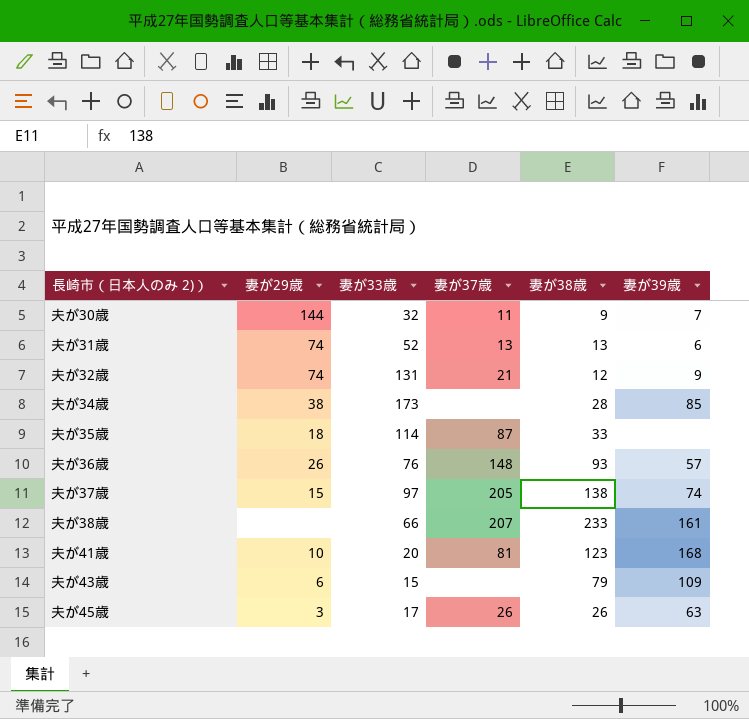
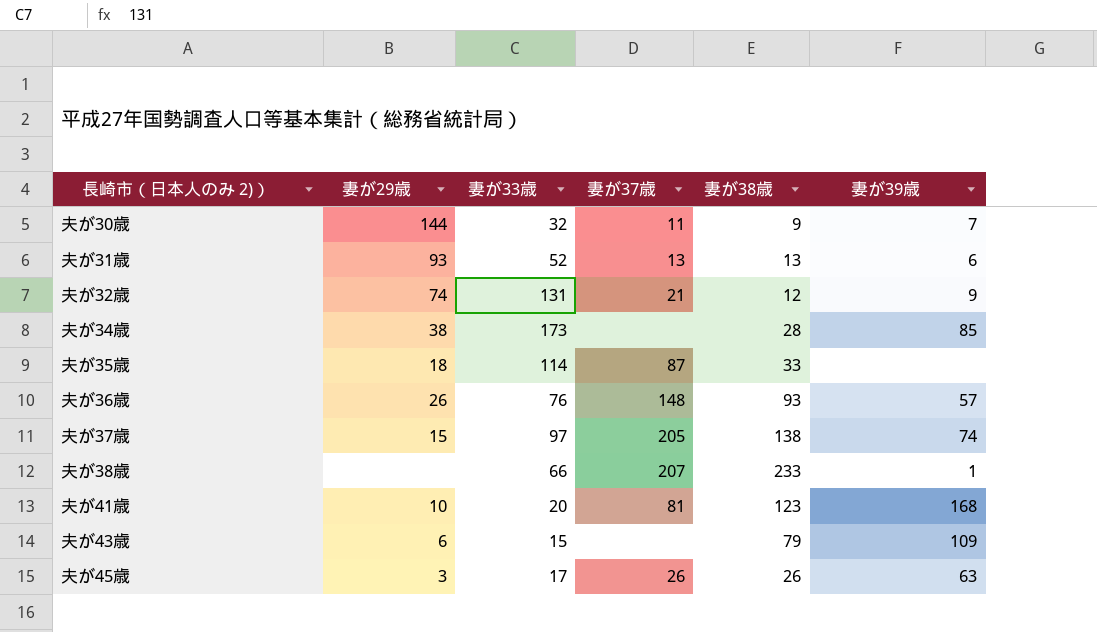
夫が31歳 | 妻が29歳: 74 -> 93
夫が38歳 | 妻が39歳: 161 -> 1

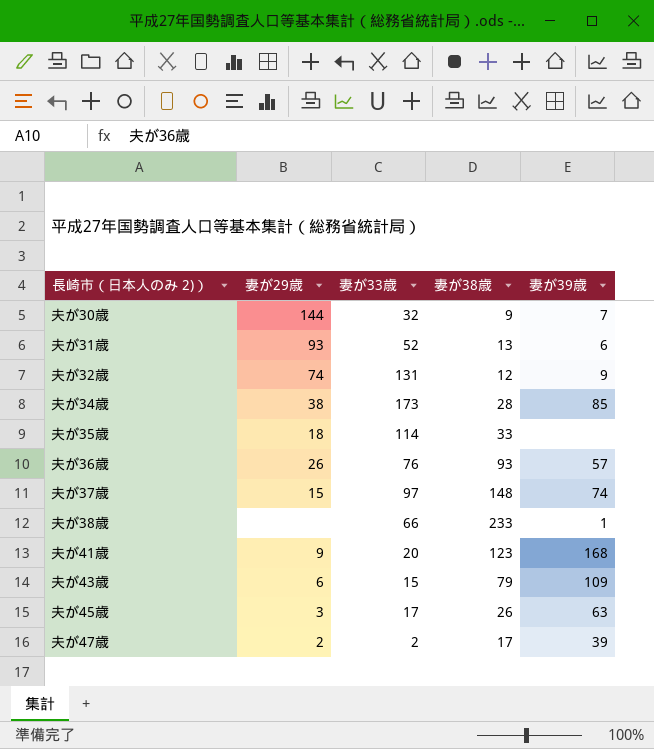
column 妻が37歳 | position: 4 -> none
夫が37歳 | 妻が38歳: 138 -> 148
夫が41歳 | 妻が29歳: 10 -> 9
row 夫が47歳: none -> 2 | 2 | 17 | 39

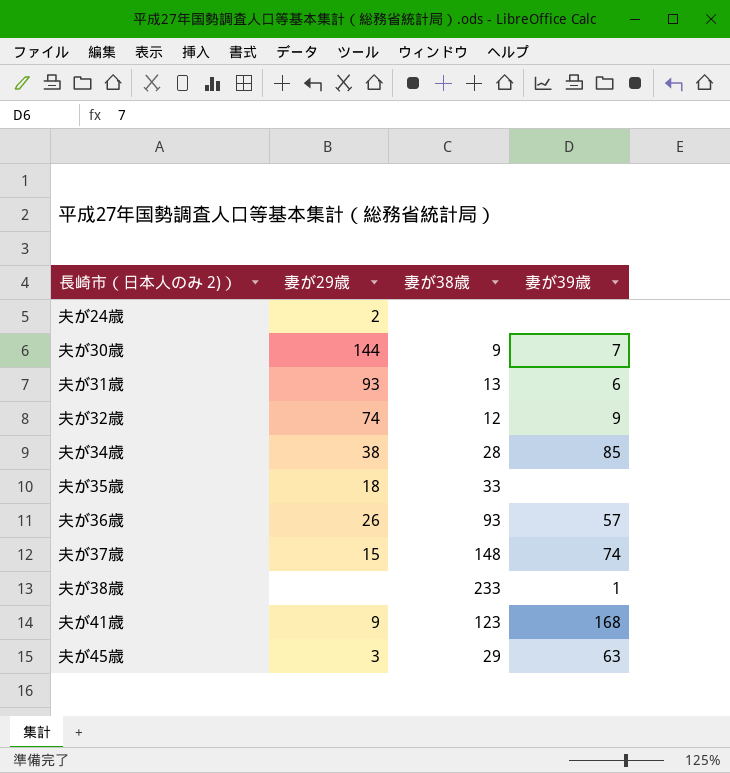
column 妻が33歳 | position: 3 -> none
row 夫が43歳: 6 | 15 | 79 | 109 -> none
row 夫が47歳: 2 | 2 | 17 | 39 -> none
row 夫が24歳: none -> 2 | none | none
夫が45歳 | 妻が38歳: 26 -> 29

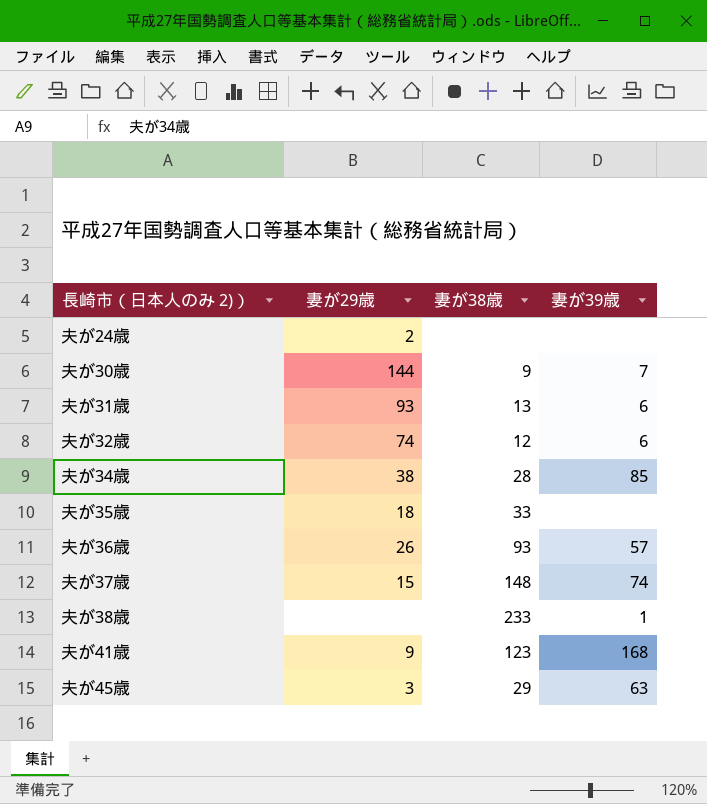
夫が32歳 | 妻が39歳: 9 -> 6

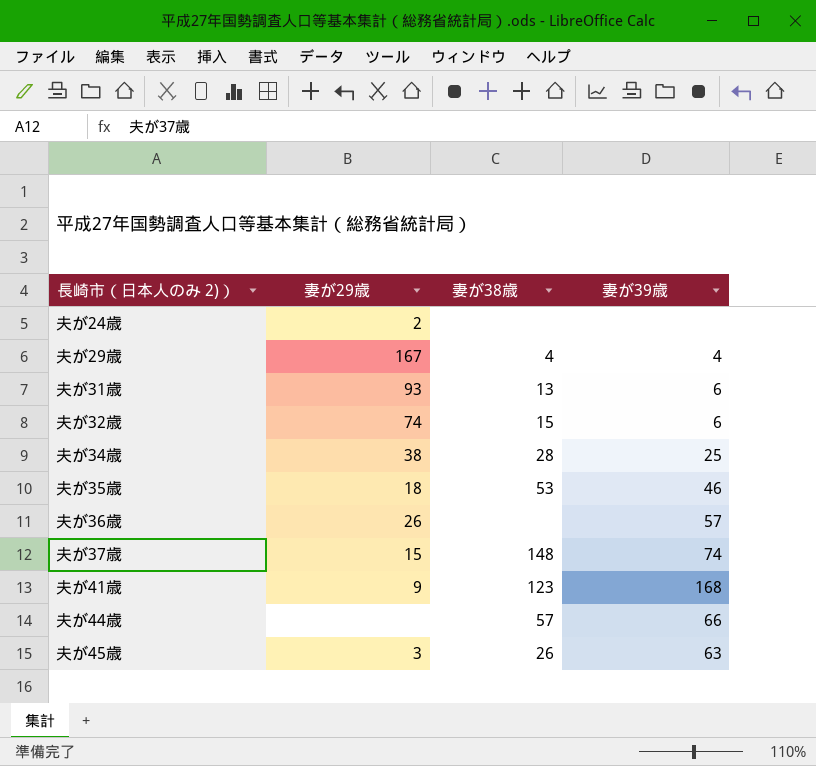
row 夫が30歳: 144 | 9 | 7 -> none
row 夫が38歳: none | 233 | 1 -> none
row 夫が29歳: none -> 167 | 4 | 4
夫が32歳 | 妻が38歳: 12 -> 15
夫が34歳 | 妻が39歳: 85 -> 25
夫が35歳 | 妻が38歳: 33 -> 53
夫が35歳 | 妻が39歳: none -> 46
夫が36歳 | 妻が38歳: 93 -> none
row 夫が44歳: none -> none | 57 | 66
夫が45歳 | 妻が38歳: 29 -> 26

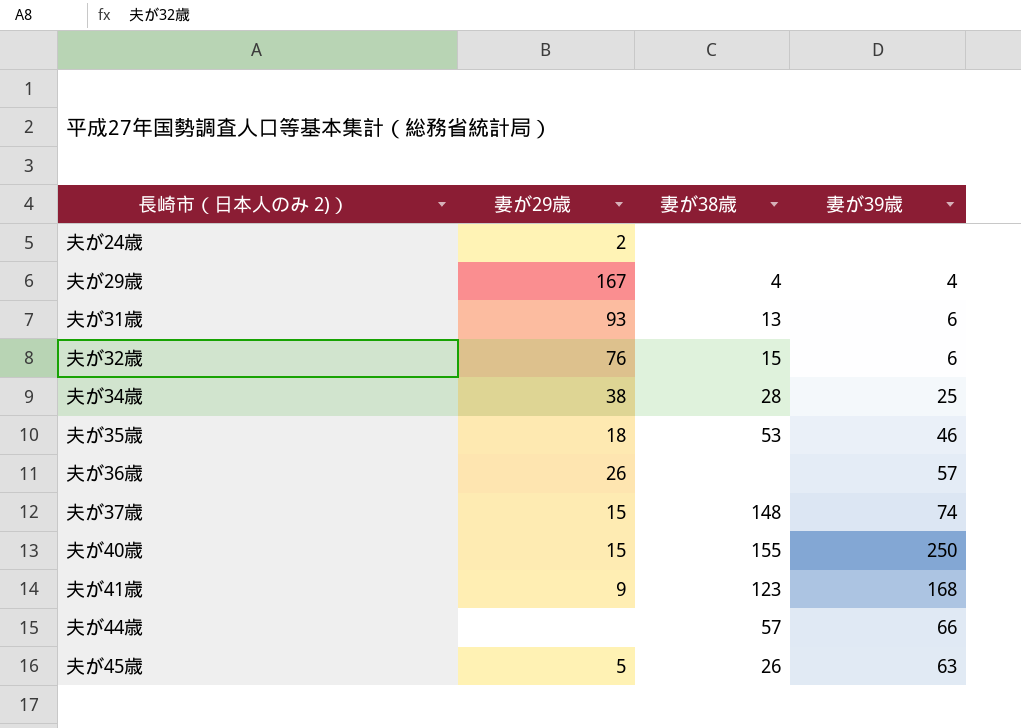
夫が32歳 | 妻が29歳: 74 -> 76
row 夫が40歳: none -> 15 | 155 | 250
夫が45歳 | 妻が29歳: 3 -> 5

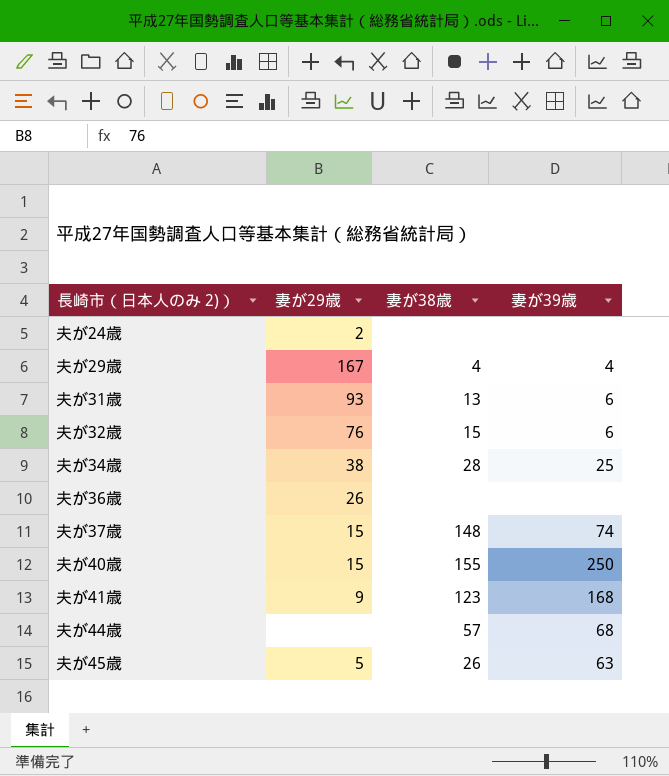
row 夫が35歳: 18 | 53 | 46 -> none
夫が36歳 | 妻が39歳: 57 -> none
夫が44歳 | 妻が39歳: 66 -> 68

